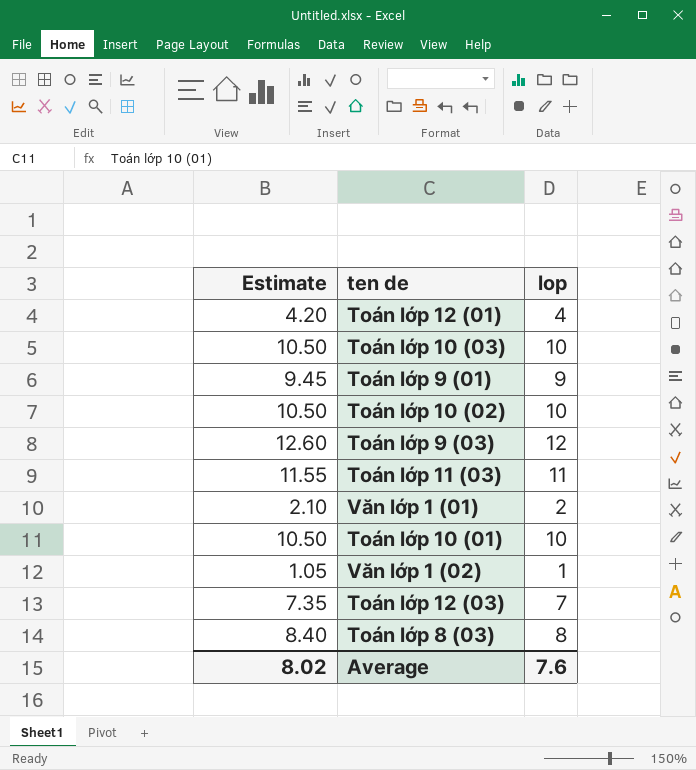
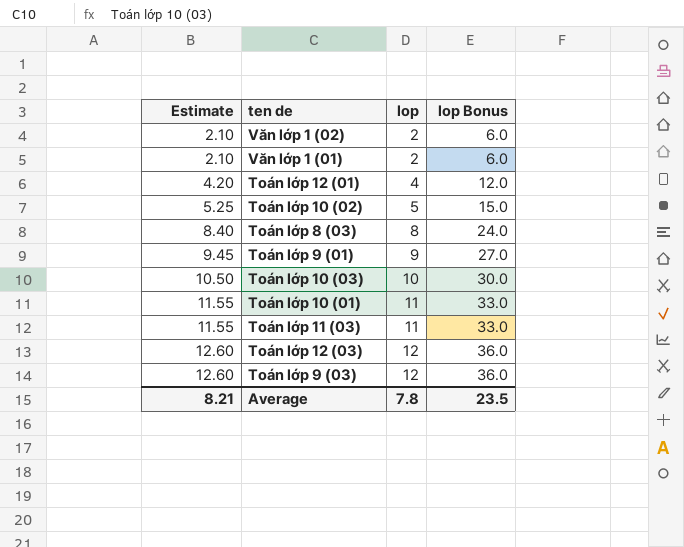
row order: none -> Estimate ascending
column lop Bonus | formula: none -> [lop] * 3
Văn lớp 1 (02) | Estimate: 1.05 -> 2.10
Văn lớp 1 (02) | lop: 1 -> 2
Toán lớp 10 (02) | Estimate: 10.50 -> 5.25
Toán lớp 10 (02) | lop: 10 -> 5
Toán lớp 10 (01) | Estimate: 10.50 -> 11.55
Toán lớp 10 (01) | lop: 10 -> 11
Toán lớp 12 (03) | Estimate: 7.35 -> 12.60
Toán lớp 12 (03) | lop: 7 -> 12
Average | Estimate: 8.02 -> 8.21
Average | lop: 7.6 -> 7.8

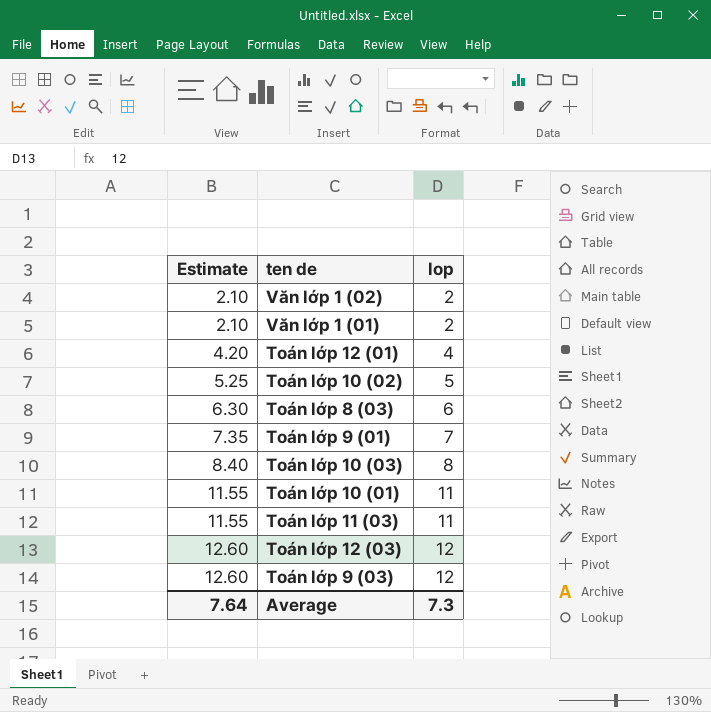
column lop Bonus | formula: [lop] * 3 -> none
Toán lớp 8 (03) | Estimate: 8.40 -> 6.30
Toán lớp 8 (03) | lop: 8 -> 6
Toán lớp 9 (01) | Estimate: 9.45 -> 7.35
Toán lớp 9 (01) | lop: 9 -> 7
Toán lớp 10 (03) | Estimate: 10.50 -> 8.40
Toán lớp 10 (03) | lop: 10 -> 8
Average | Estimate: 8.21 -> 7.64
Average | lop: 7.8 -> 7.3

